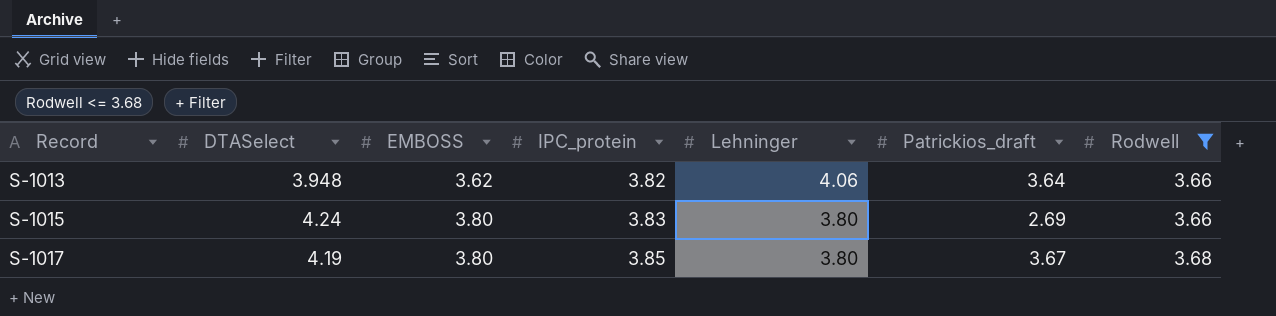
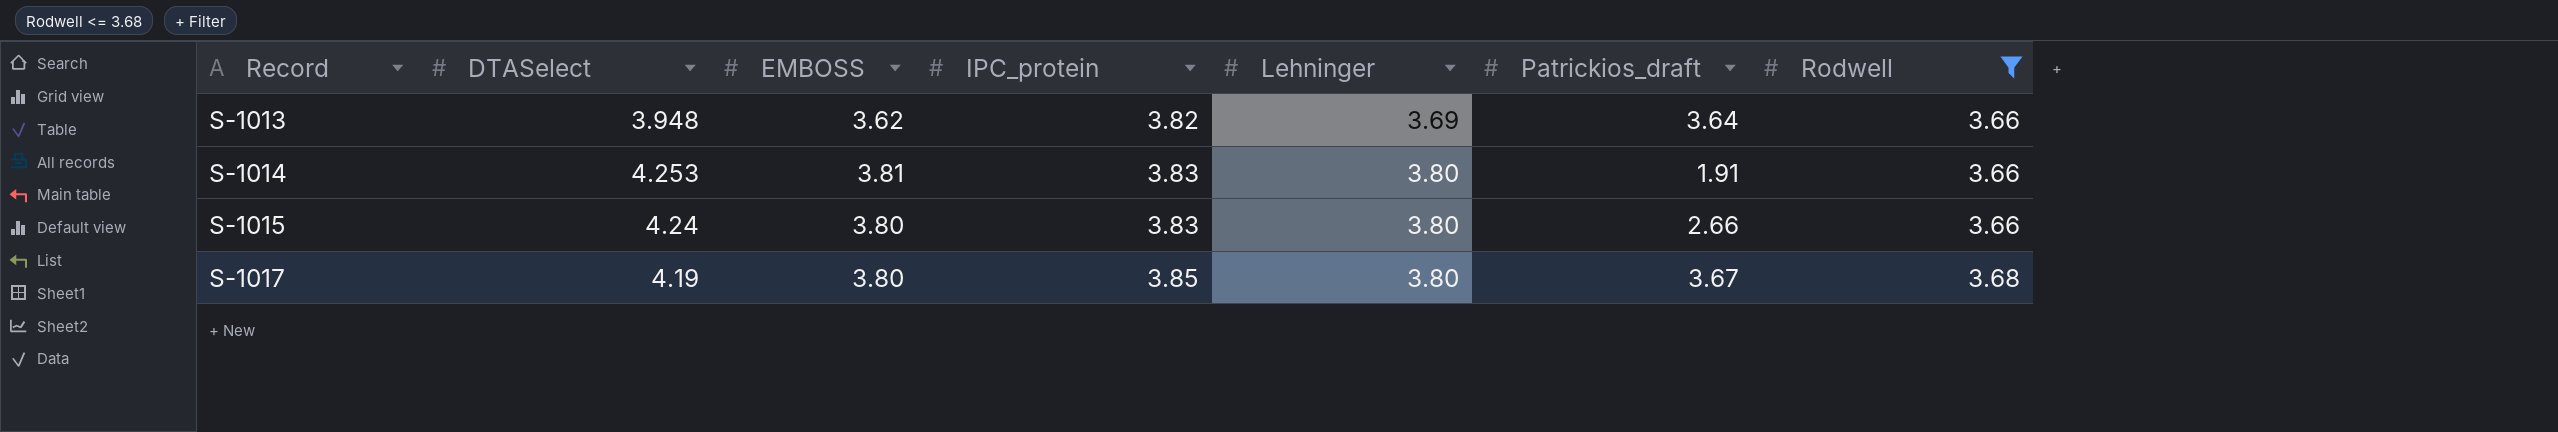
S-1013 | Lehninger: 4.06 -> 3.69
row S-1014: none -> 4.253 | 3.81 | 3.83 | 3.80 | 1.91 | 3.66
S-1015 | Patrickios_draft: 2.69 -> 2.66

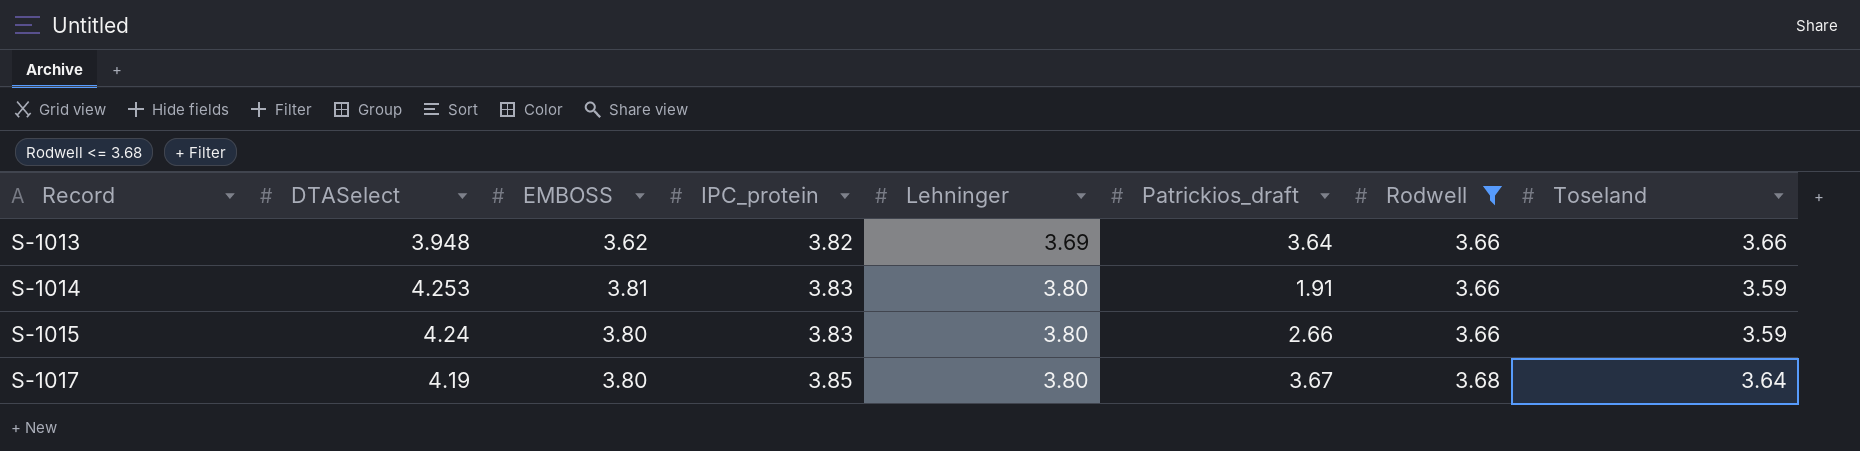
column Toseland | position: none -> 8

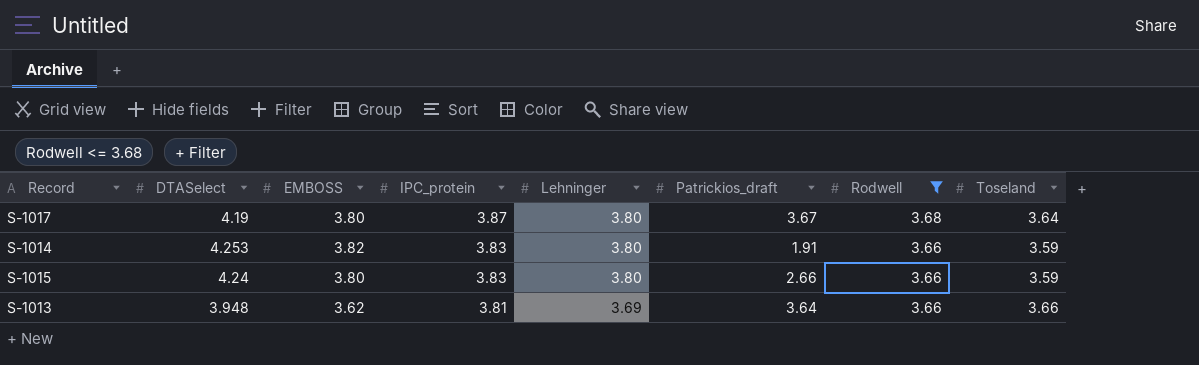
row order: Record ascending -> IPC_protein descending
S-1017 | IPC_protein: 3.85 -> 3.87
S-1014 | EMBOSS: 3.81 -> 3.82
S-1013 | IPC_protein: 3.82 -> 3.81

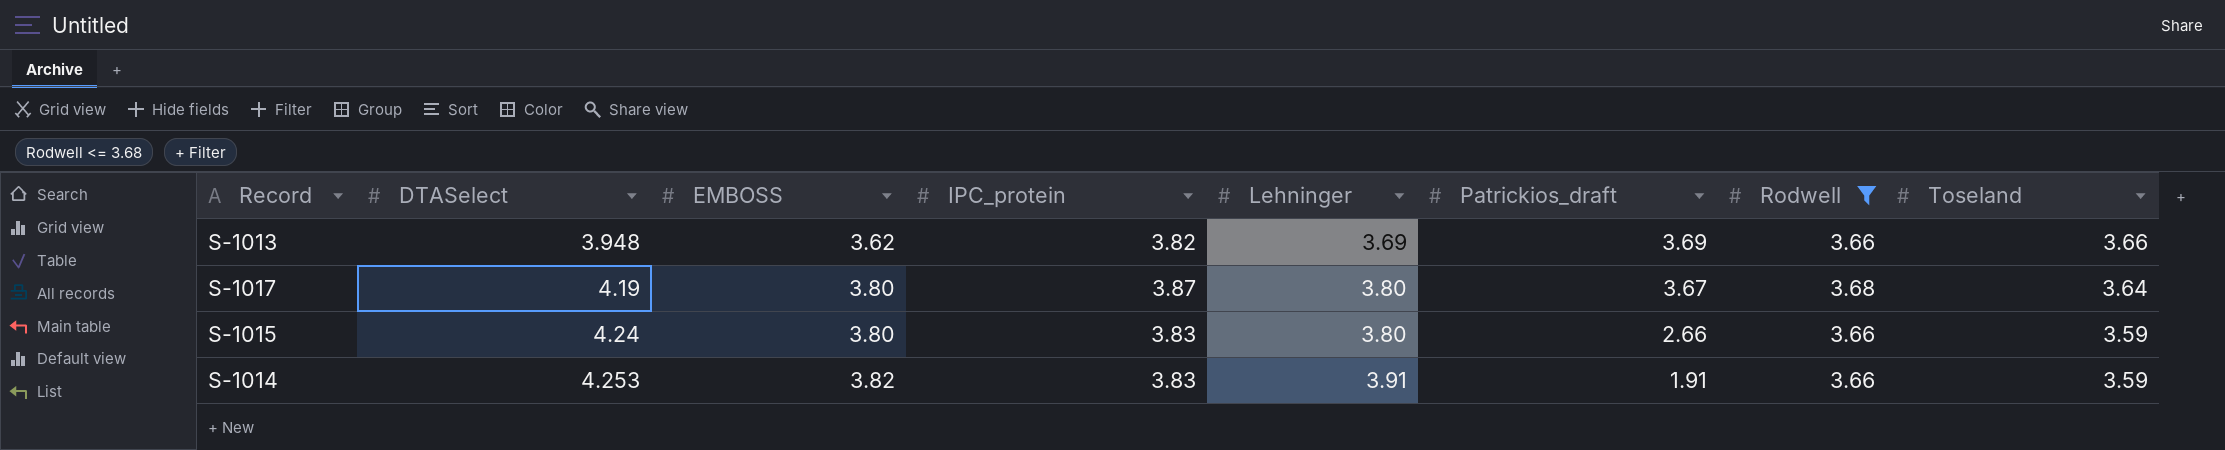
row order: IPC_protein descending -> DTASelect ascending
S-1013 | IPC_protein: 3.81 -> 3.82
S-1013 | Patrickios_draft: 3.64 -> 3.69
S-1014 | Lehninger: 3.80 -> 3.91

